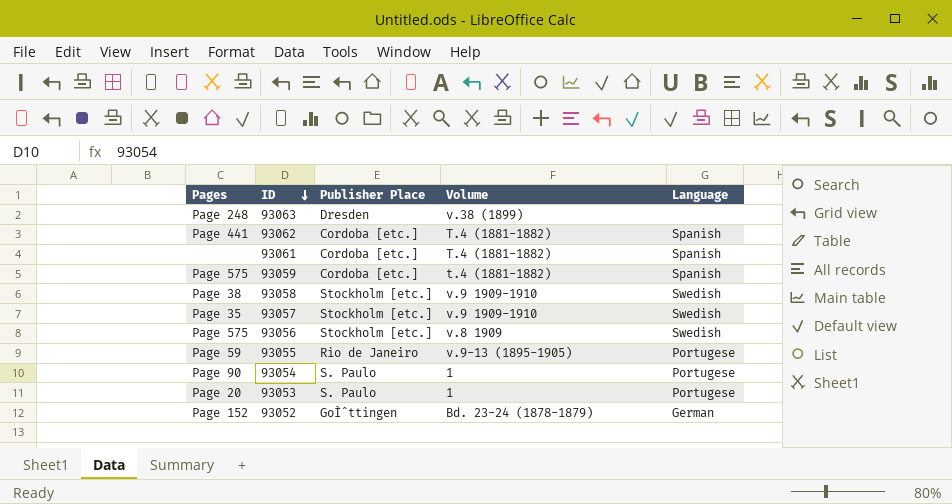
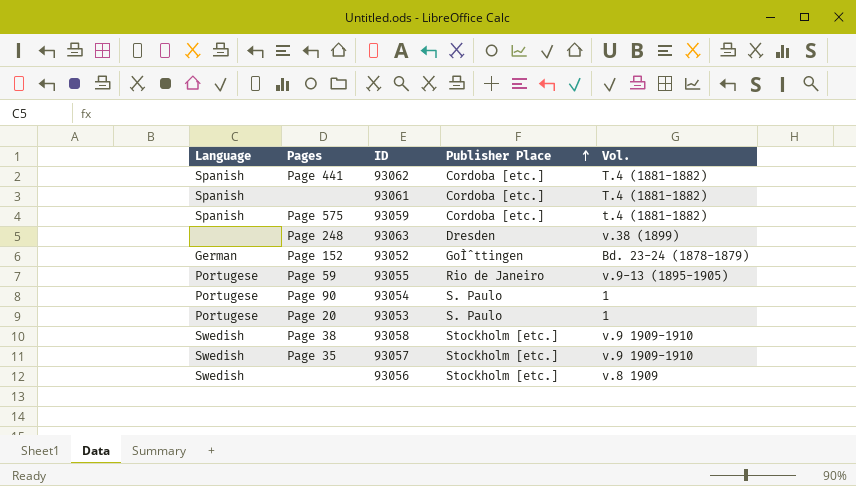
row order: ID descending -> Publisher Place ascending
column Language | position: 5 -> 1
column name: Volume -> Vol.
93056 | Pages: Page 575 -> none

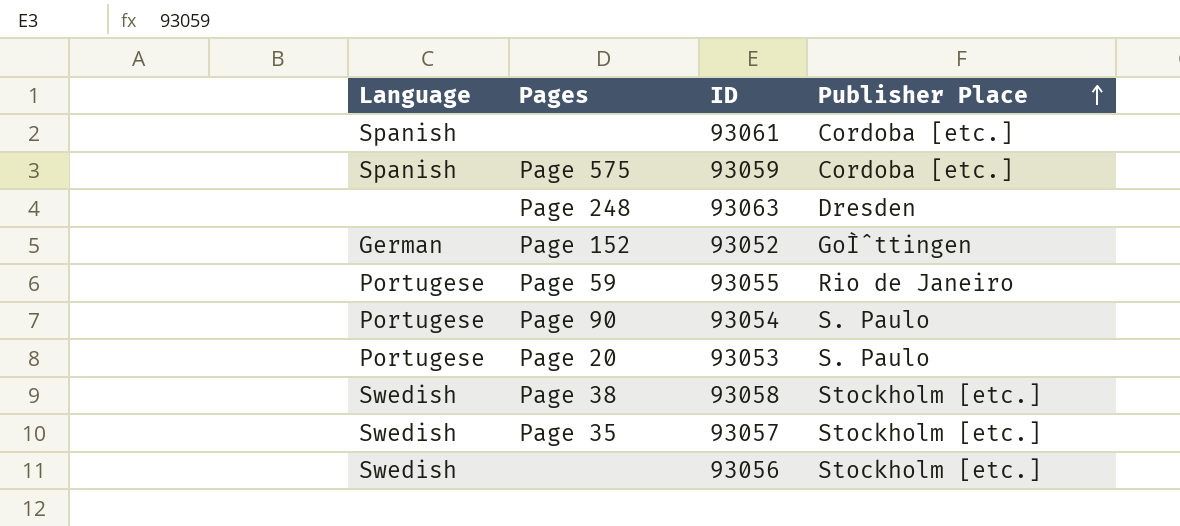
column Vol. | position: 5 -> none
row 93062: Spanish | Page 441 | Cordoba [etc.] | T.4 (1881-1882) -> none

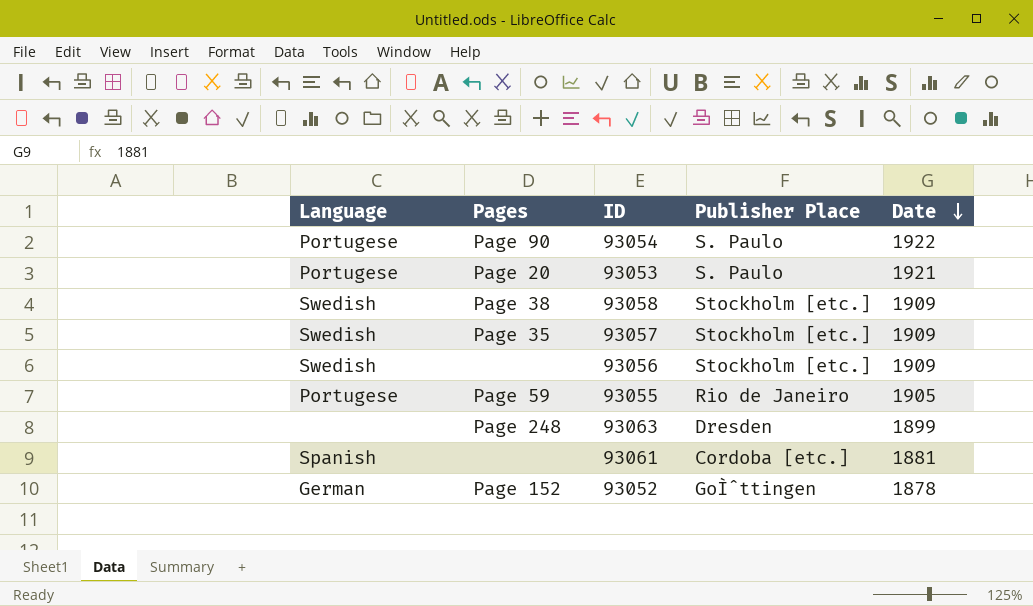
row order: Publisher Place ascending -> Date descending
column Date | position: none -> 5
row 93059: Spanish | Page 575 | Cordoba [etc.] -> none

